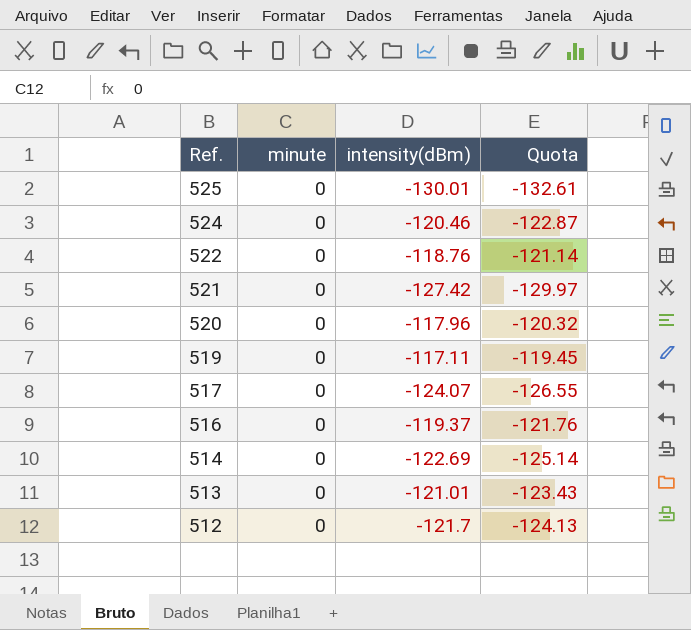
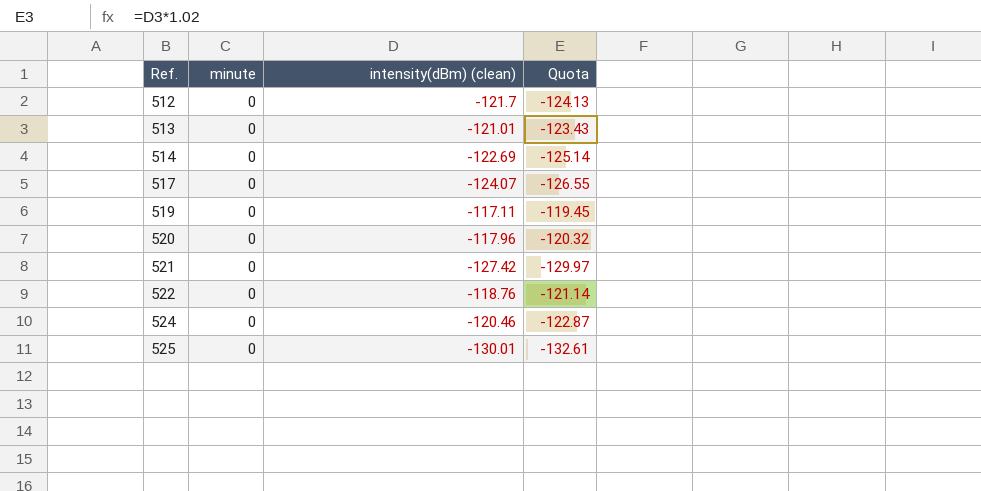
row order: Ref. descending -> Ref. ascending
column name: intensity(dBm) -> intensity(dBm) (clean)
row 516: 0 | -119.37 | -121.76 -> none

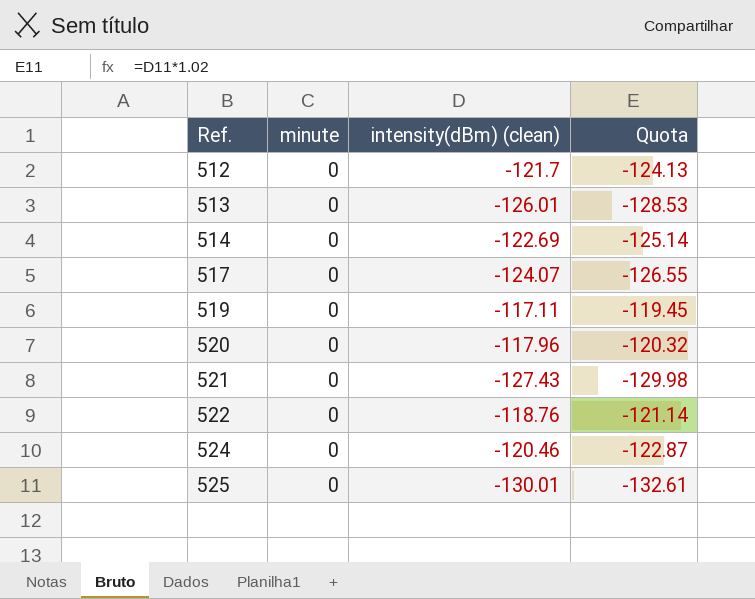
513 | intensity(dBm) (clean): -121.01 -> -126.01
513 | Quota: -123.43 -> -128.53
521 | intensity(dBm) (clean): -127.42 -> -127.43
521 | Quota: -129.97 -> -129.98

